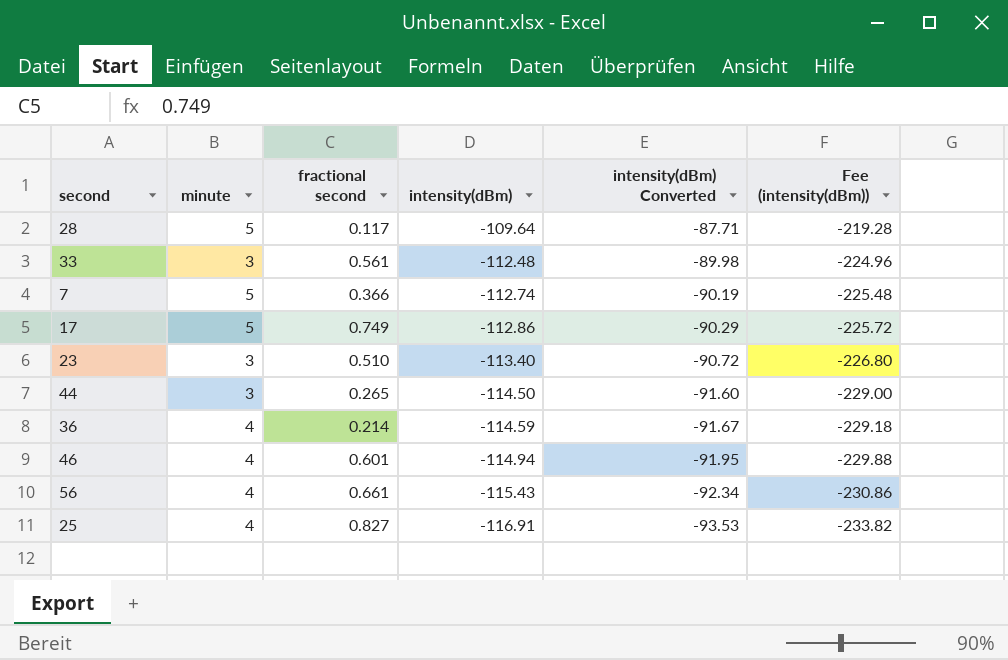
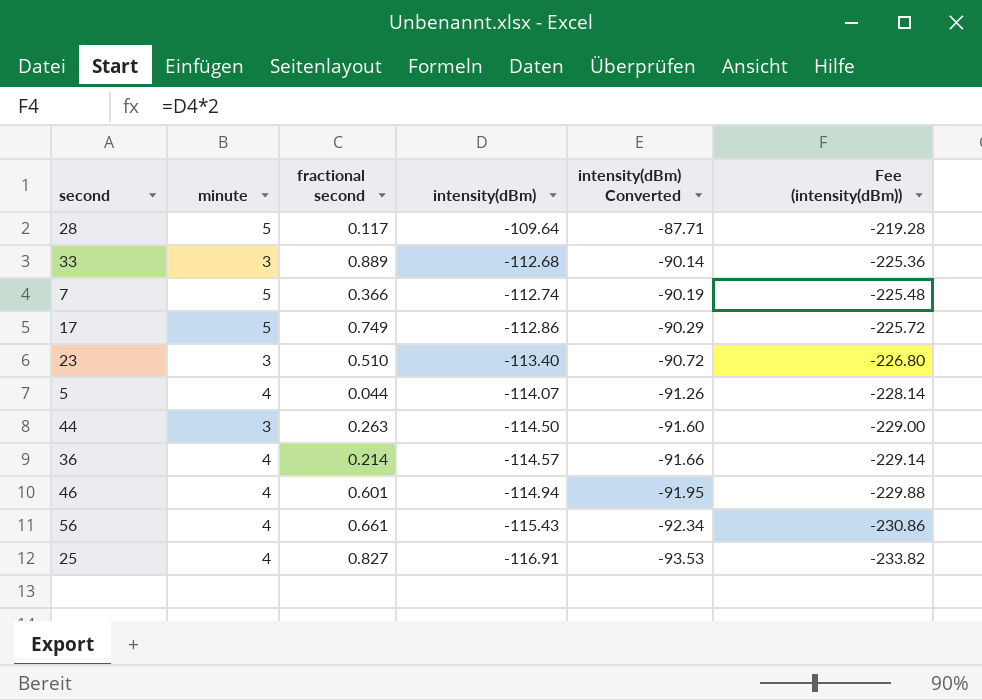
33 | fractional second: 0.561 -> 0.889
33 | intensity(dBm): -112.48 -> -112.68
33 | intensity(dBm) Converted: -89.98 -> -90.14
33 | Fee (intensity(dBm)): -224.96 -> -225.36
row 5: none -> 4 | 0.044 | -114.07 | -91.26 | -228.14
44 | fractional second: 0.265 -> 0.263
36 | intensity(dBm): -114.59 -> -114.57
36 | intensity(dBm) Converted: -91.67 -> -91.66
36 | Fee (intensity(dBm)): -229.18 -> -229.14

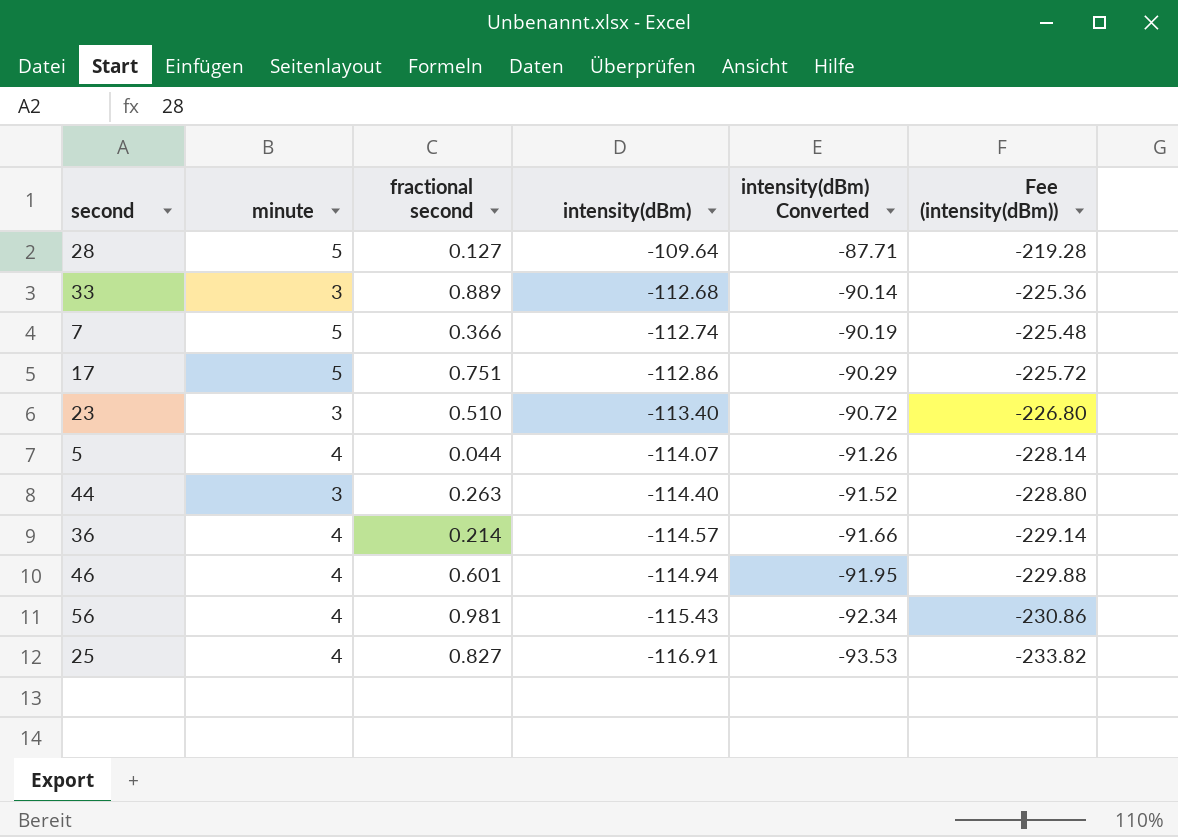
28 | fractional second: 0.117 -> 0.127
17 | fractional second: 0.749 -> 0.751
44 | intensity(dBm): -114.50 -> -114.40
44 | intensity(dBm) Converted: -91.60 -> -91.52
44 | Fee (intensity(dBm)): -229.00 -> -228.80
56 | fractional second: 0.661 -> 0.981

